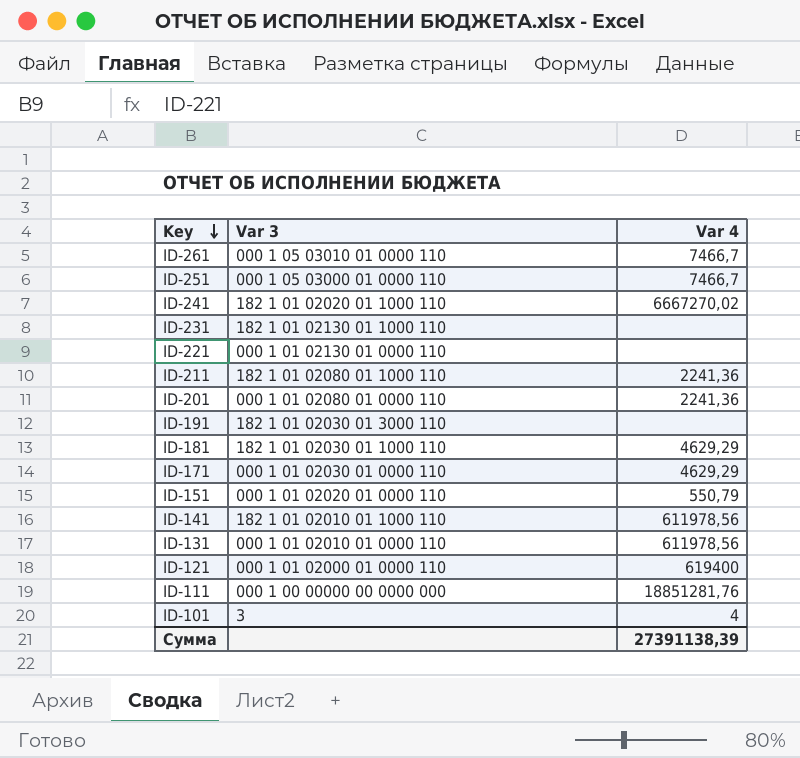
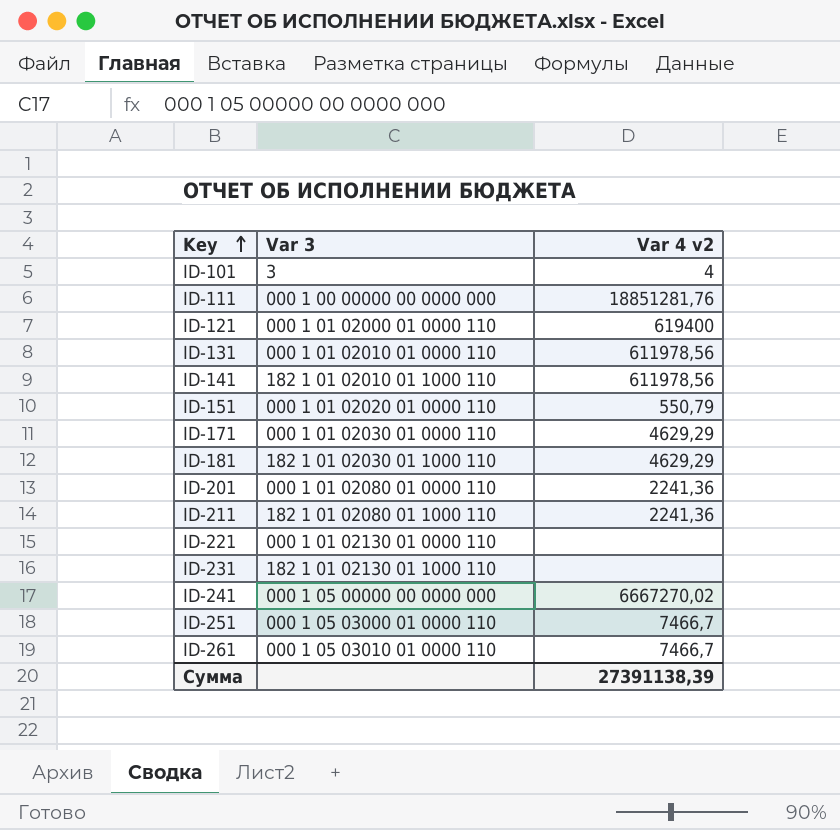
row order: Key descending -> Key ascending
column name: Var 4 -> Var 4 v2
row ID-191: 182 1 01 02030 01 3000 110 | none -> none
ID-241 | Var 3: 182 1 01 02020 01 1000 110 -> 000 1 05 00000 00 0000 000

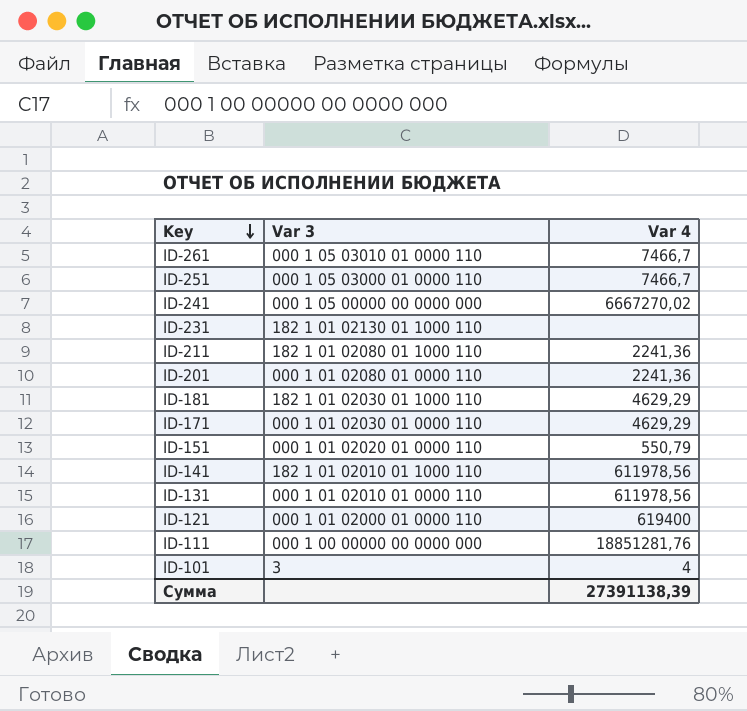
row order: Key ascending -> Key descending
column name: Var 4 v2 -> Var 4
row ID-221: 000 1 01 02130 01 0000 110 | none -> none

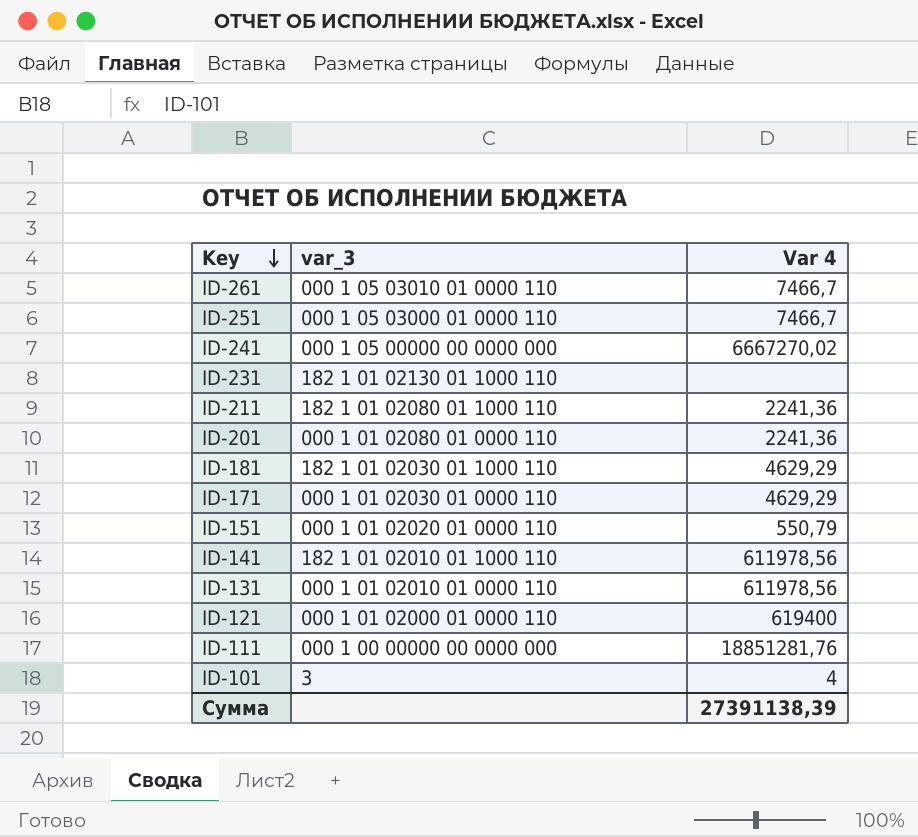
column name: Var 3 -> var_3

